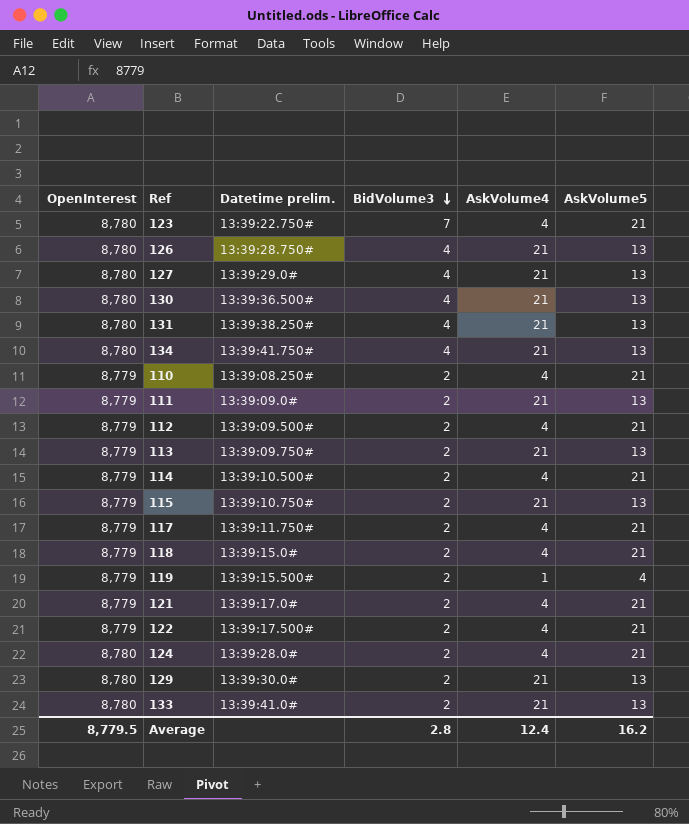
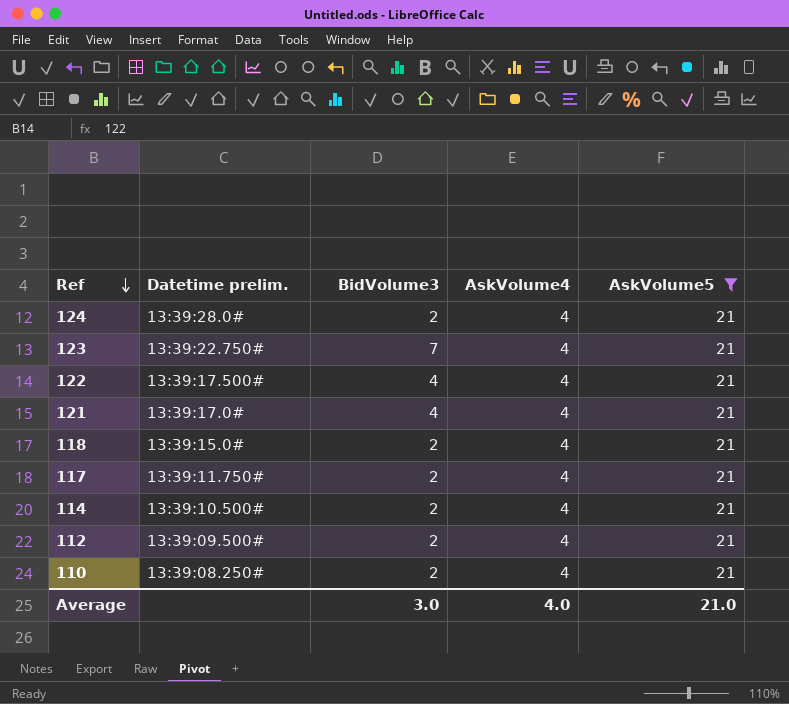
filter: none -> AskVolume5 = 21
row order: BidVolume3 descending -> Ref descending
column OpenInterest | position: 1 -> none
122 | BidVolume3: 2 -> 4
121 | BidVolume3: 2 -> 4
Average | BidVolume3: 2.8 -> 3.0
Average | AskVolume4: 12.4 -> 4.0
Average | AskVolume5: 16.2 -> 21.0

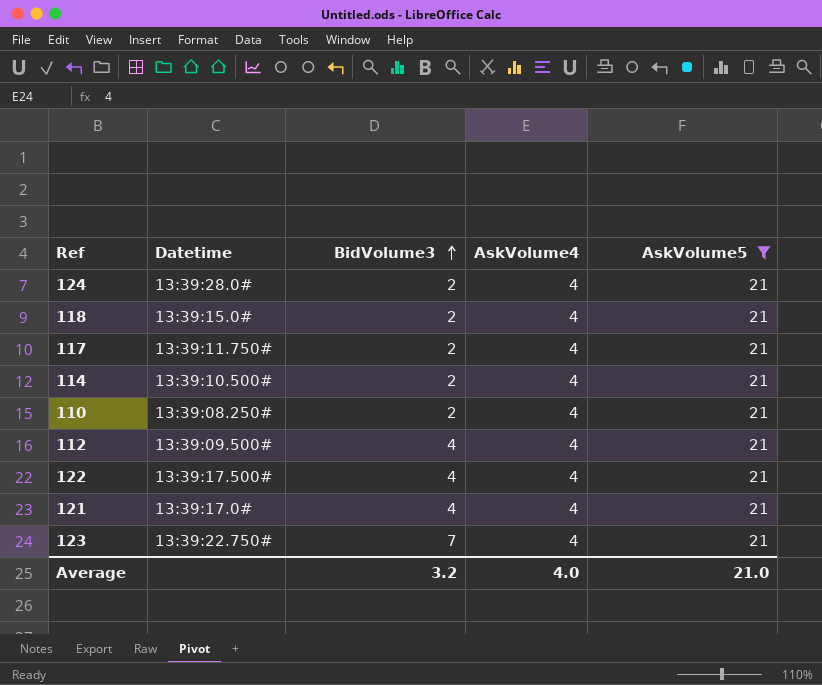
row order: Ref descending -> BidVolume3 ascending
column name: Datetime prelim. -> Datetime
112 | BidVolume3: 2 -> 4
Average | BidVolume3: 3.0 -> 3.2

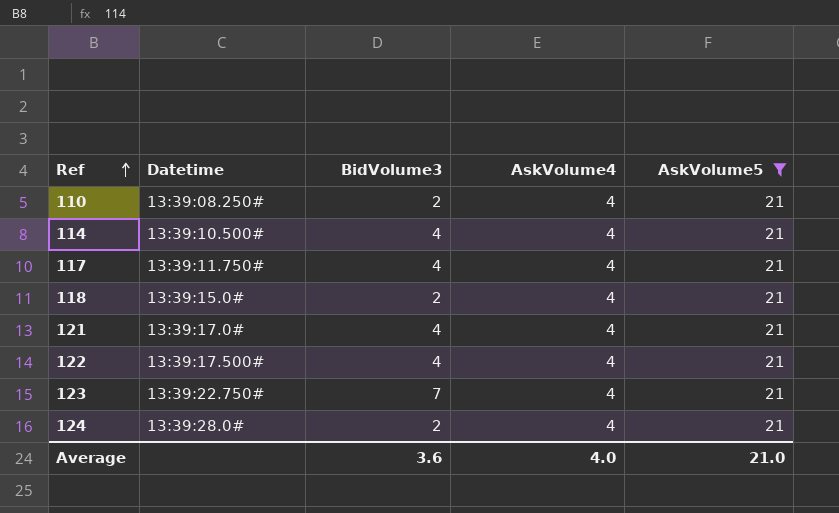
row order: BidVolume3 ascending -> Ref ascending
row 112: 13:39:09.500# | 4 | 4 | 21 -> none
114 | BidVolume3: 2 -> 4
117 | BidVolume3: 2 -> 4
Average | BidVolume3: 3.2 -> 3.6

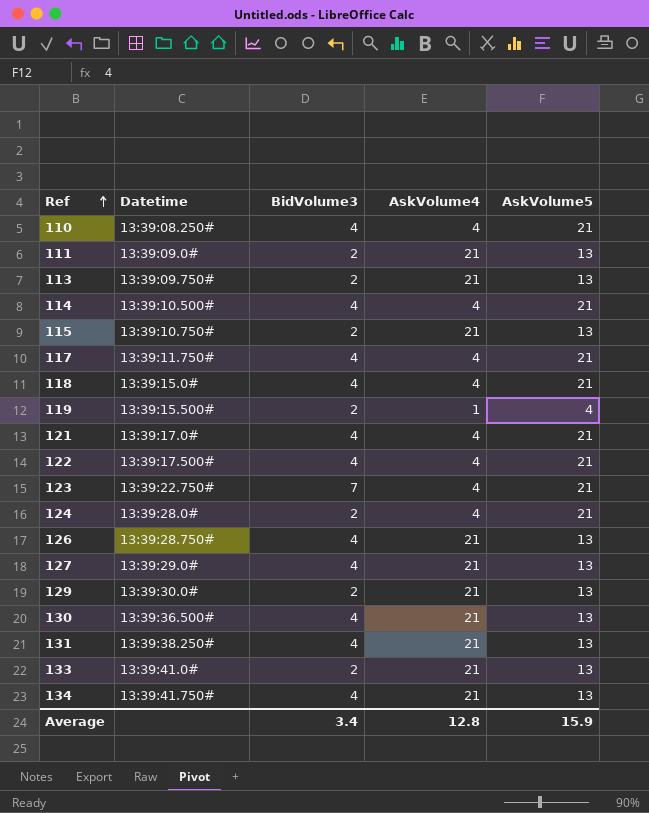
filter: AskVolume5 = 21 -> none
110 | BidVolume3: 2 -> 4
118 | BidVolume3: 2 -> 4
Average | BidVolume3: 3.6 -> 3.4
Average | AskVolume4: 4.0 -> 12.8
Average | AskVolume5: 21.0 -> 15.9

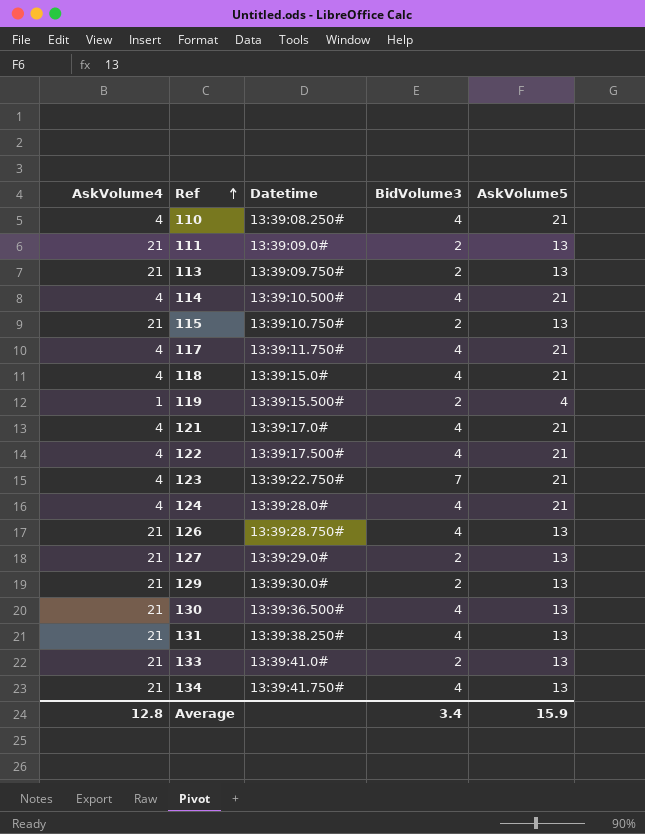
column AskVolume4 | position: 4 -> 1
124 | BidVolume3: 2 -> 4
127 | BidVolume3: 4 -> 2

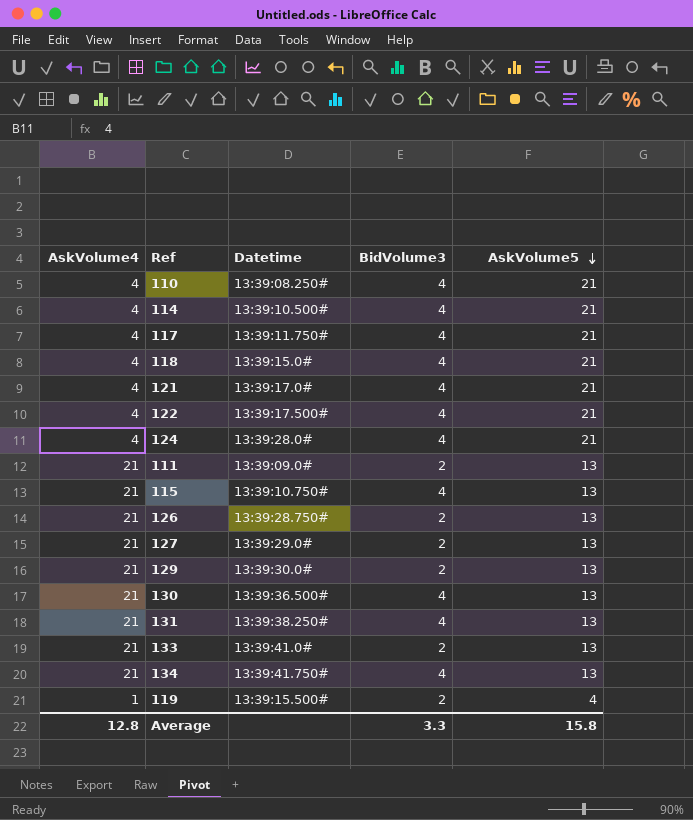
row order: Ref ascending -> AskVolume5 descending
row 113: 21 | 13:39:09.750# | 2 | 13 -> none
row 123: 4 | 13:39:22.750# | 7 | 21 -> none
115 | BidVolume3: 2 -> 4
126 | BidVolume3: 4 -> 2
Average | BidVolume3: 3.4 -> 3.3
Average | AskVolume5: 15.9 -> 15.8

